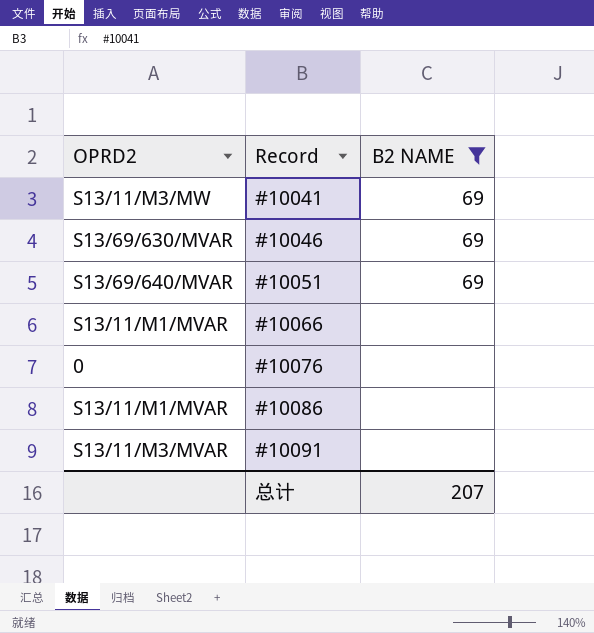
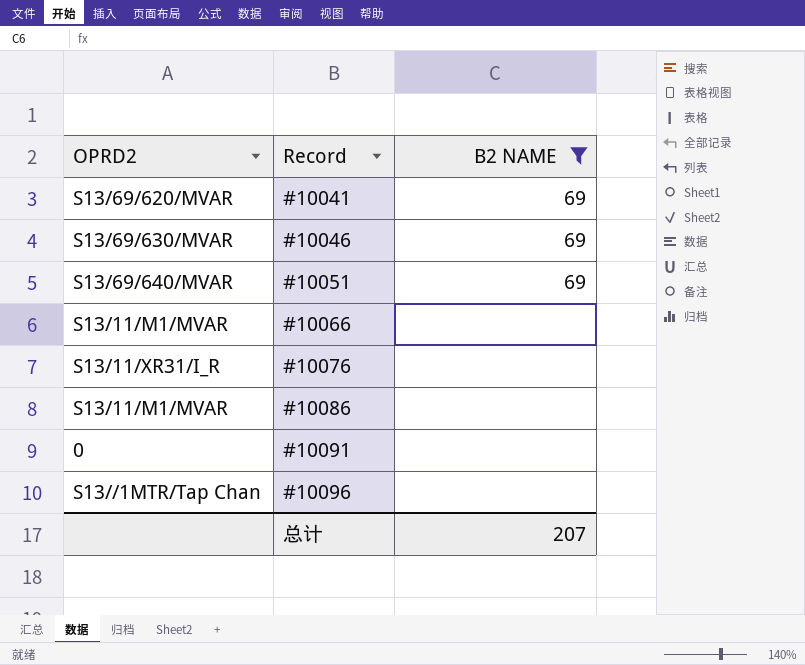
#10041 | OPRD2: S13/11/M3/MW -> S13/69/620/MVAR
#10076 | OPRD2: 0 -> S13/11/XR31/I_R
#10091 | OPRD2: S13/11/M3/MVAR -> 0
row #10096: none -> S13//1MTR/Tap Chan | none

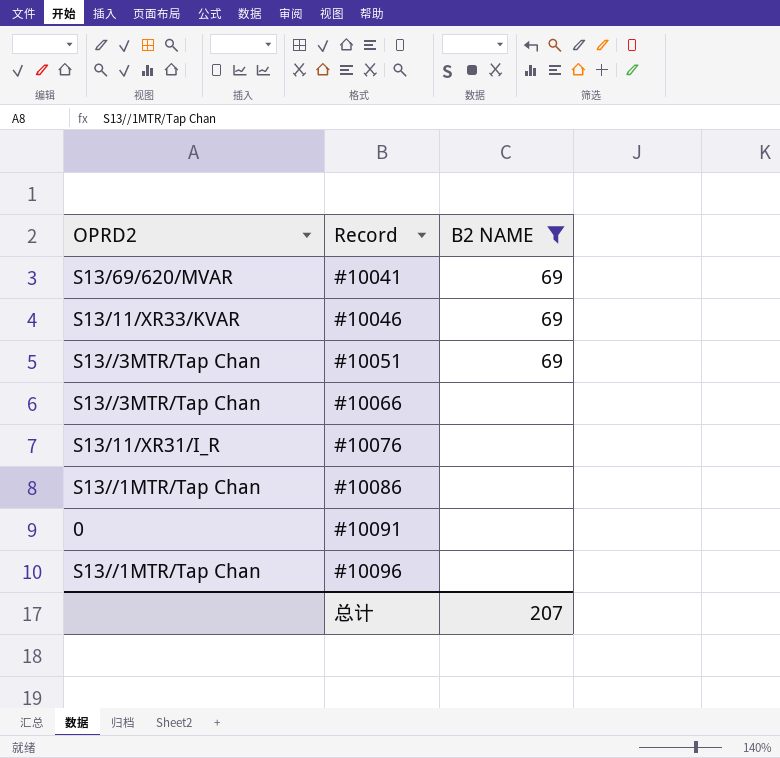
#10046 | OPRD2: S13/69/630/MVAR -> S13/11/XR33/KVAR
#10051 | OPRD2: S13/69/640/MVAR -> S13//3MTR/Tap Chan
#10066 | OPRD2: S13/11/M1/MVAR -> S13//3MTR/Tap Chan
#10086 | OPRD2: S13/11/M1/MVAR -> S13//1MTR/Tap Chan

